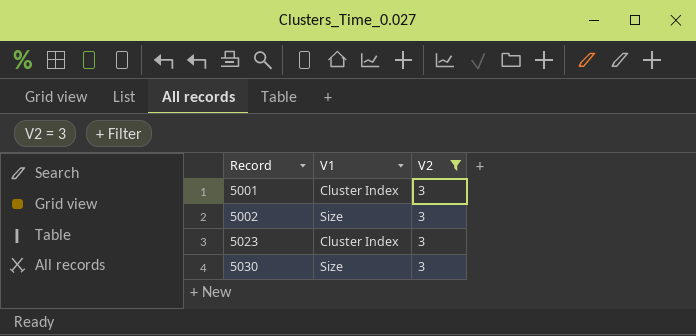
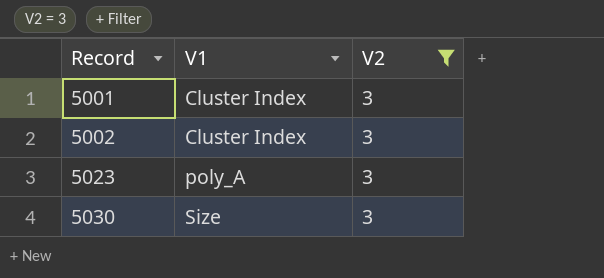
5002 | V1: Size -> Cluster Index
5023 | V1: Cluster Index -> poly_A

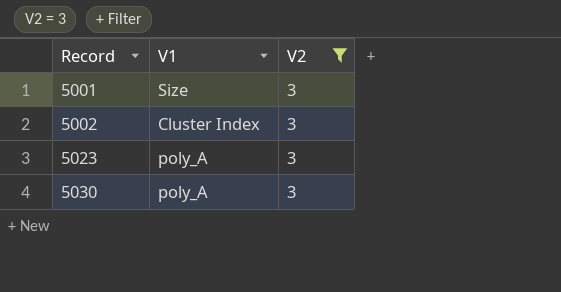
5001 | V1: Cluster Index -> Size
5030 | V1: Size -> poly_A

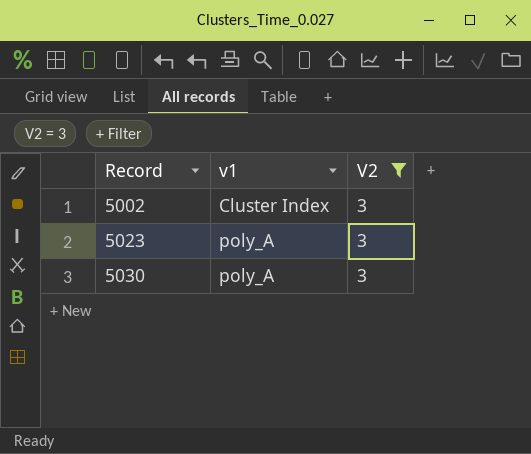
column name: V1 -> v1
row 5001: Size | 3 -> none

